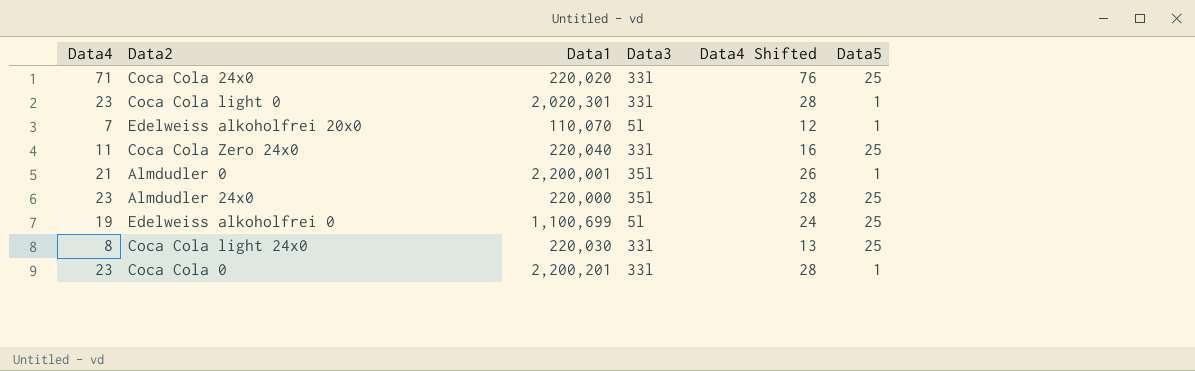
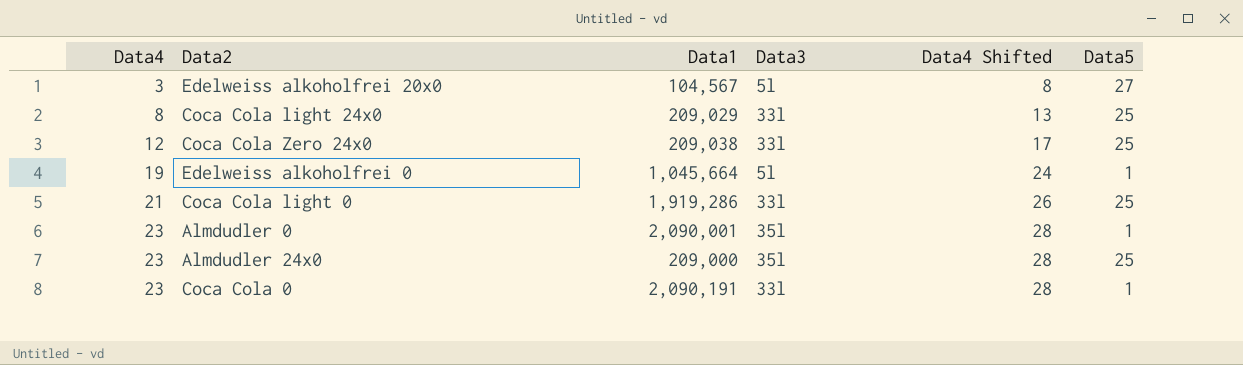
row order: none -> Data4 ascending
row Coca Cola 24x0: 71 | 220,020 | 33l | 76 | 25 -> none
Edelweiss alkoholfrei 20x0 | Data4: 7 -> 3
Edelweiss alkoholfrei 20x0 | Data1: 110,070 -> 104,567
Edelweiss alkoholfrei 20x0 | Data4 Shifted: 12 -> 8
Edelweiss alkoholfrei 20x0 | Data5: 1 -> 27
Coca Cola light 24x0 | Data1: 220,030 -> 209,029
Coca Cola Zero 24x0 | Data4: 11 -> 12
Coca Cola Zero 24x0 | Data1: 220,040 -> 209,038
Coca Cola Zero 24x0 | Data4 Shifted: 16 -> 17
Edelweiss alkoholfrei 0 | Data1: 1,100,699 -> 1,045,664
Edelweiss alkoholfrei 0 | Data5: 25 -> 1
Coca Cola light 0 | Data4: 23 -> 21
Coca Cola light 0 | Data1: 2,020,301 -> 1,919,286
Coca Cola light 0 | Data4 Shifted: 28 -> 26
Coca Cola light 0 | Data5: 1 -> 25
Almdudler 0 | Data4: 21 -> 23
Almdudler 0 | Data1: 2,200,001 -> 2,090,001
Almdudler 0 | Data4 Shifted: 26 -> 28
Almdudler 24x0 | Data1: 220,000 -> 209,000
Coca Cola 0 | Data1: 2,200,201 -> 2,090,191

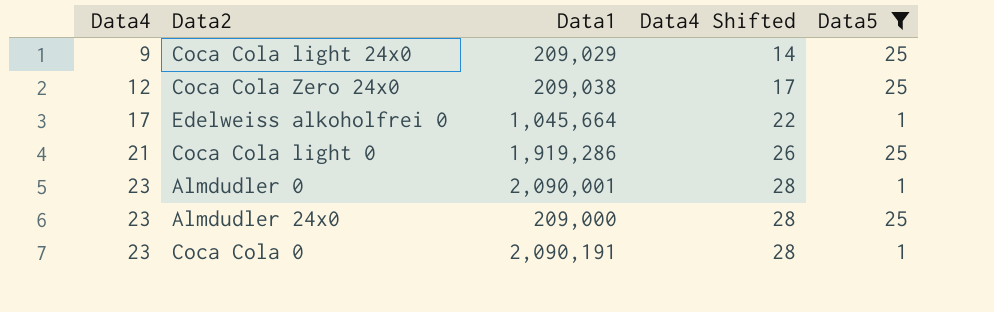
filter: none -> Data5 != 27
column Data3 | position: 4 -> none
Coca Cola light 24x0 | Data4: 8 -> 9
Coca Cola light 24x0 | Data4 Shifted: 13 -> 14
Edelweiss alkoholfrei 0 | Data4: 19 -> 17
Edelweiss alkoholfrei 0 | Data4 Shifted: 24 -> 22

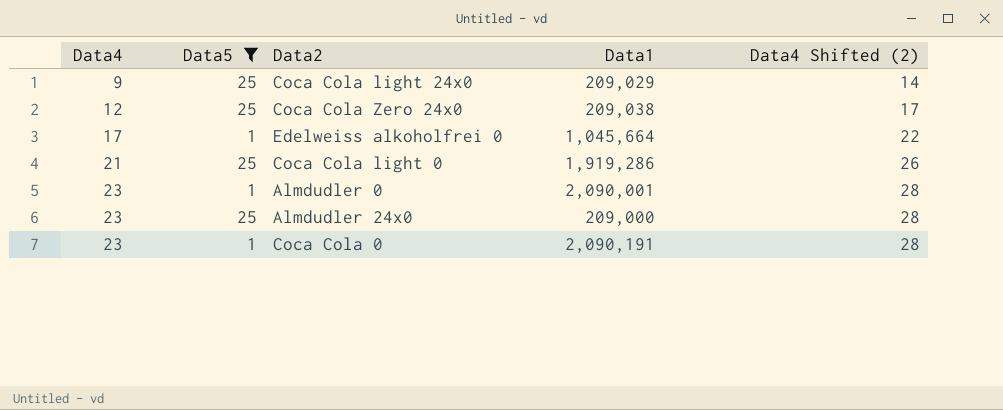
column Data5 | position: 5 -> 2
column name: Data4 Shifted -> Data4 Shifted (2)

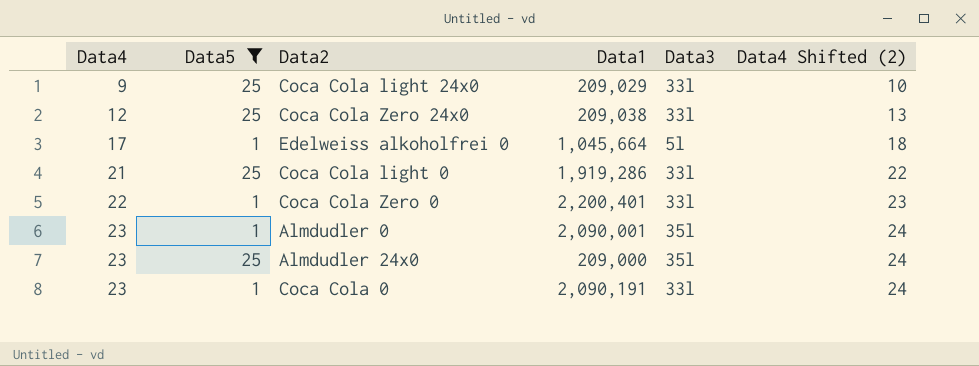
column Data3 | position: none -> 5
column Data4 Shifted (2) | formula: [Data4] + 5 -> [Data4] + 1
row Coca Cola Zero 0: none -> 22 | 1 | 2,200,401 | 33l | 23

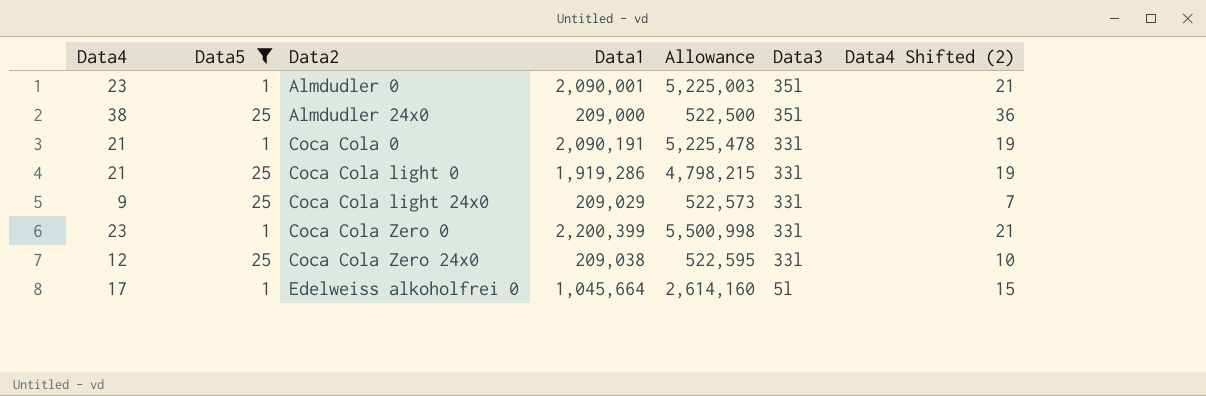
row order: Data4 ascending -> Data2 ascending
column Allowance | formula: none -> [Data1] * 2.5
column Data4 Shifted (2) | formula: [Data4] + 1 -> [Data4] - 2
Almdudler 24x0 | Data4: 23 -> 38
Coca Cola 0 | Data4: 23 -> 21
Coca Cola Zero 0 | Data4: 22 -> 23
Coca Cola Zero 0 | Data1: 2,200,401 -> 2,200,399

